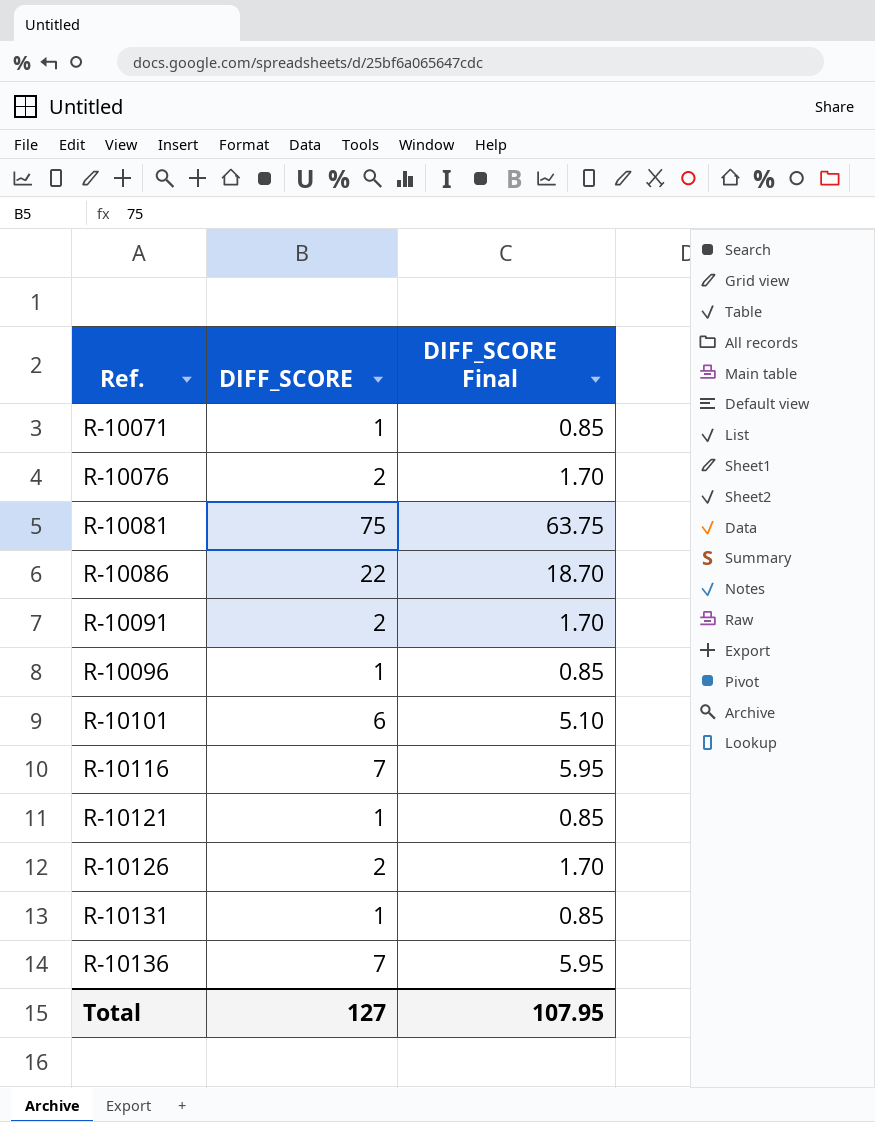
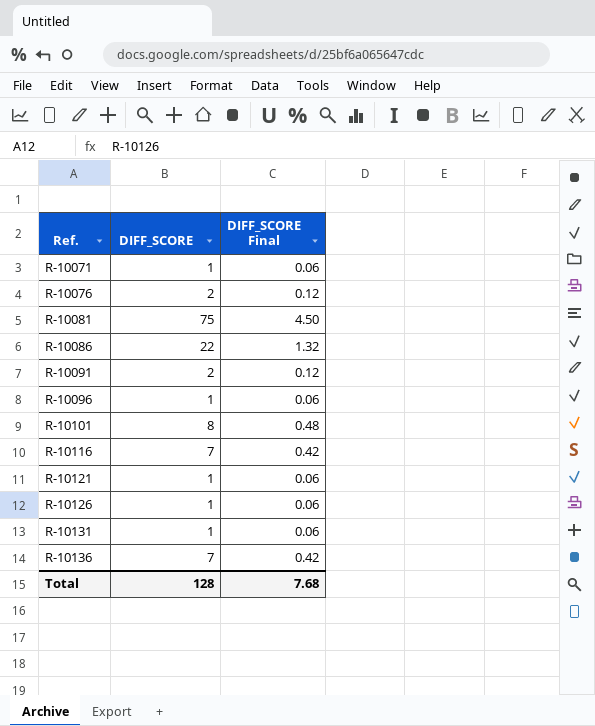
column DIFF_SCORE Final | formula: [DIFF_SCORE] * 0.85 -> [DIFF_SCORE] * 0.06
R-10101 | DIFF_SCORE: 6 -> 8
R-10126 | DIFF_SCORE: 2 -> 1
Total | DIFF_SCORE: 127 -> 128
Total | DIFF_SCORE Final: 107.95 -> 7.68

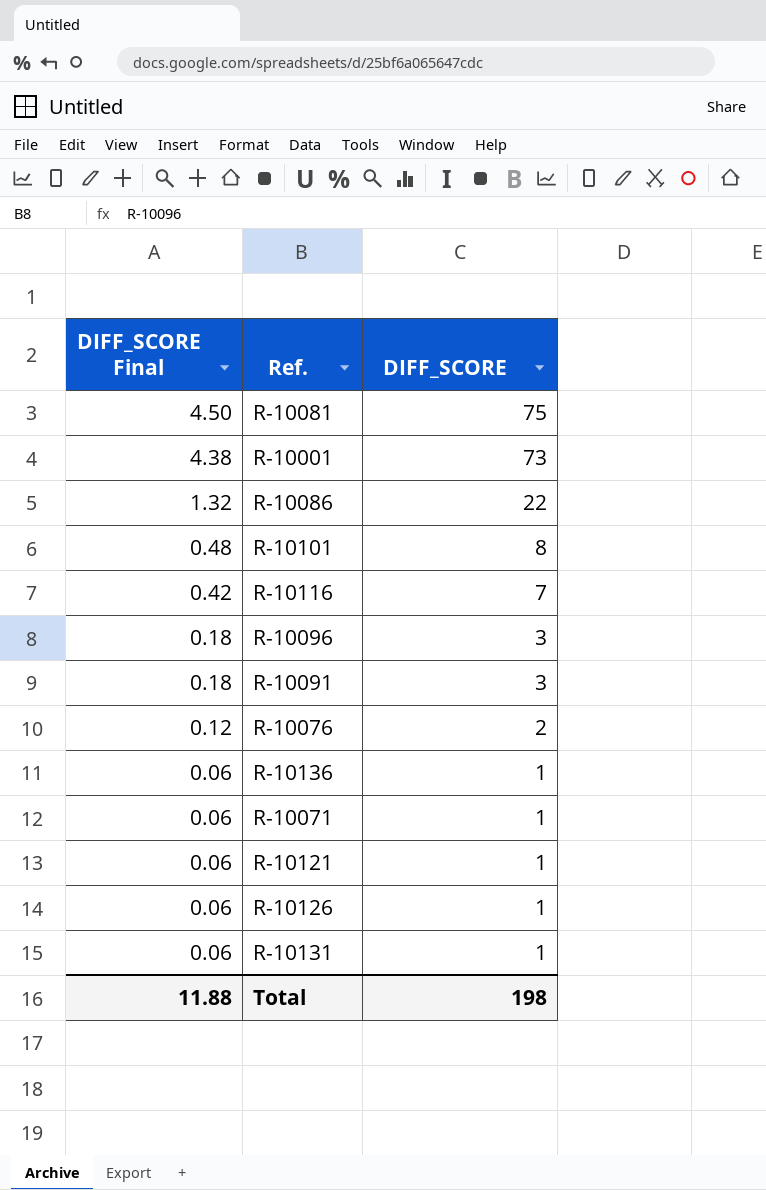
row order: Ref. ascending -> DIFF_SCORE Final descending
column DIFF_SCORE Final | position: 3 -> 1
row R-10001: none -> 4.38 | 73
R-10096 | DIFF_SCORE Final: 0.06 -> 0.18
R-10096 | DIFF_SCORE: 1 -> 3
R-10091 | DIFF_SCORE Final: 0.12 -> 0.18
R-10091 | DIFF_SCORE: 2 -> 3
R-10136 | DIFF_SCORE Final: 0.42 -> 0.06
R-10136 | DIFF_SCORE: 7 -> 1
Total | DIFF_SCORE Final: 7.68 -> 11.88
Total | DIFF_SCORE: 128 -> 198

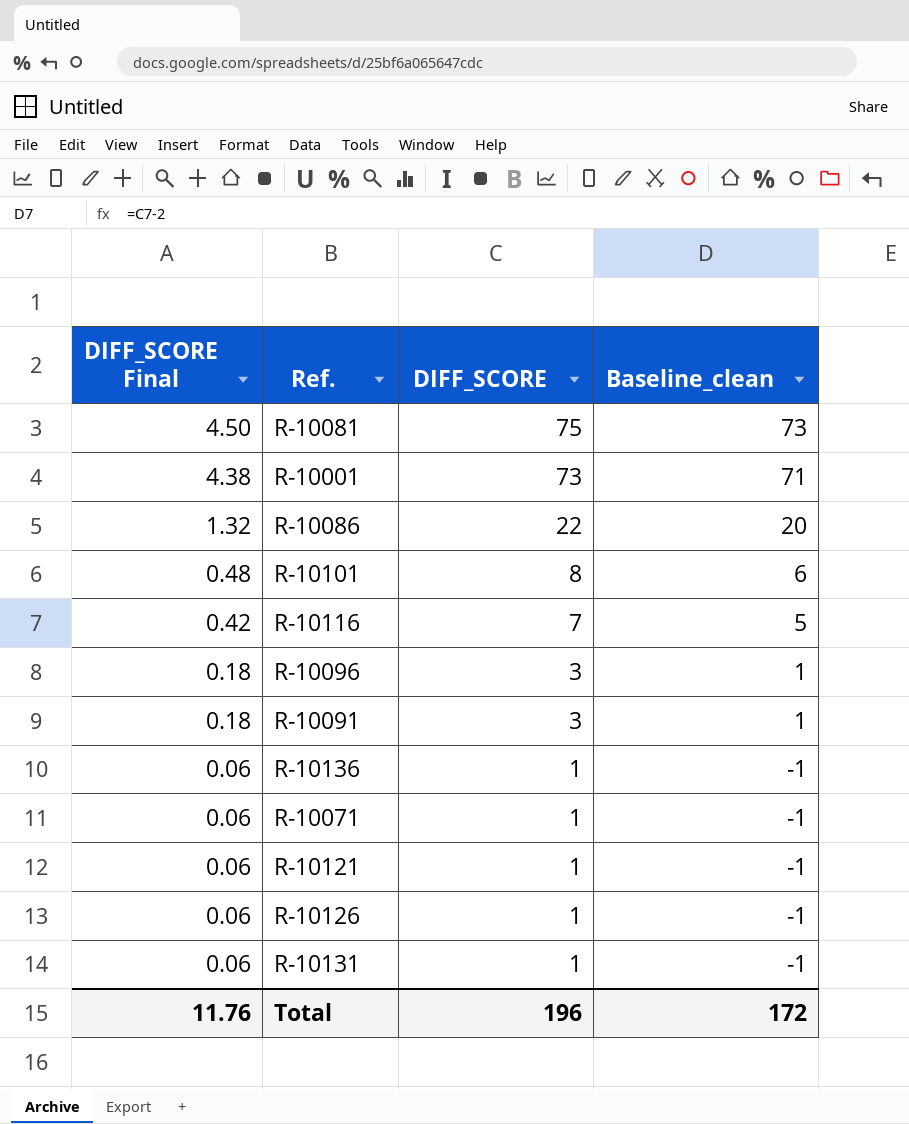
column Baseline_clean | formula: none -> [DIFF_SCORE] - 2
row R-10076: 0.12 | 2 -> none
Total | DIFF_SCORE Final: 11.88 -> 11.76
Total | DIFF_SCORE: 198 -> 196

